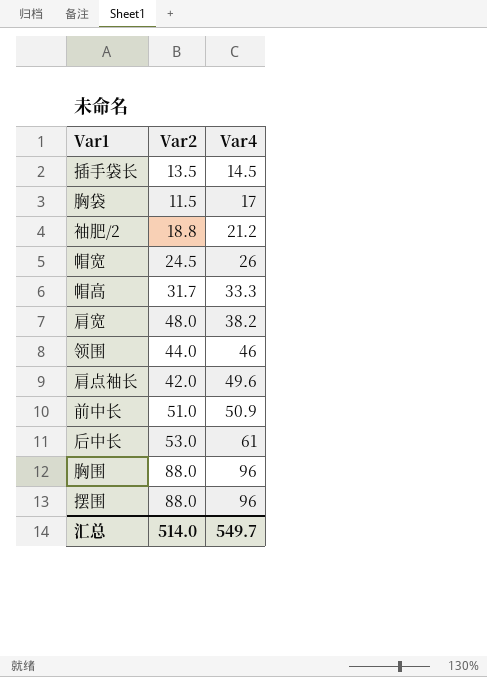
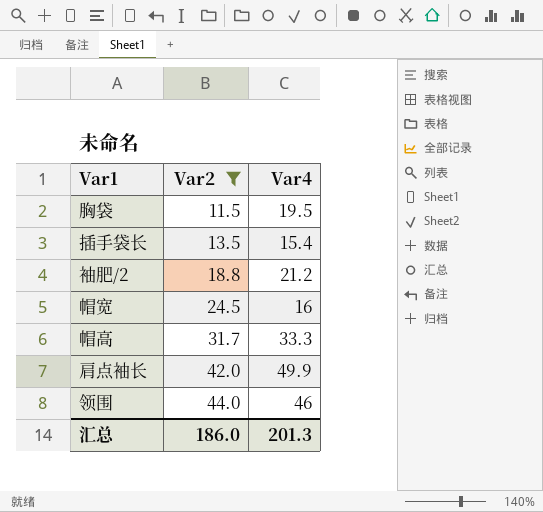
filter: none -> Var2 <= 44.0
row order: Var4 ascending -> Var2 ascending
胸袋 | Var4: 17 -> 19.5
插手袋长 | Var4: 14.5 -> 15.4
帽宽 | Var4: 26 -> 16
肩点袖长 | Var4: 49.6 -> 49.9
汇总 | Var2: 514.0 -> 186.0
汇总 | Var4: 549.7 -> 201.3

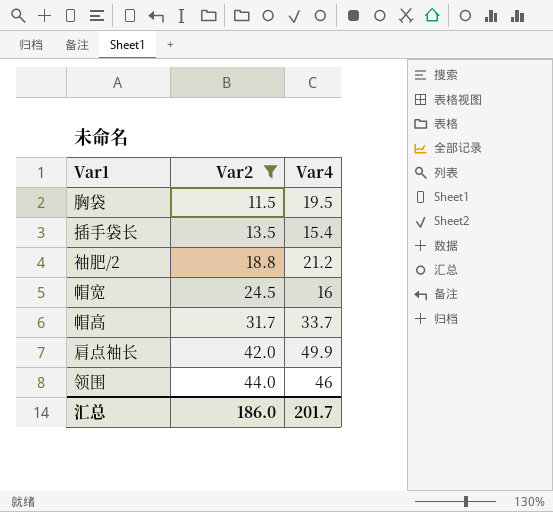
帽高 | Var4: 33.3 -> 33.7
汇总 | Var4: 201.3 -> 201.7

